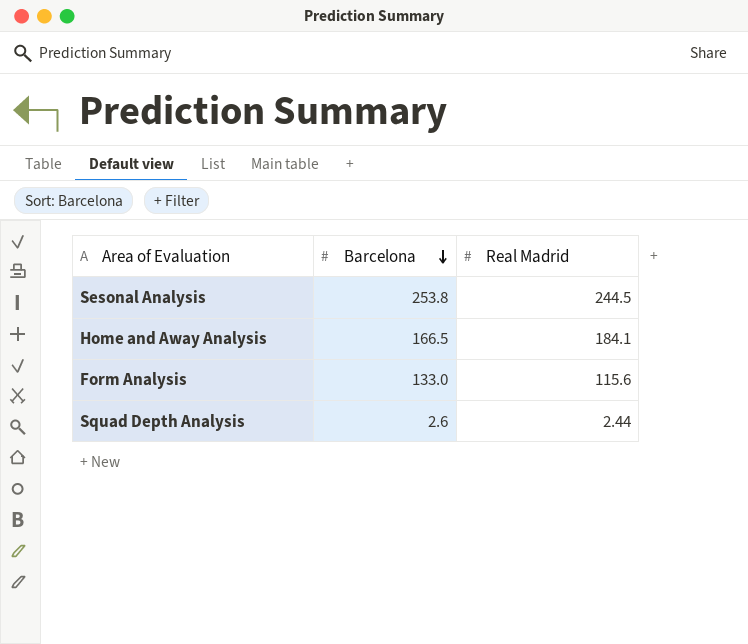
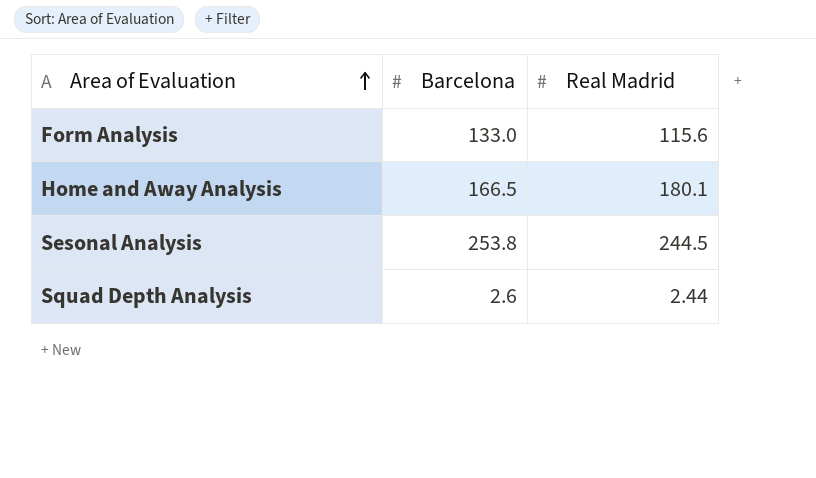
row order: Barcelona descending -> Area of Evaluation ascending
Home and Away Analysis | Real Madrid: 184.1 -> 180.1

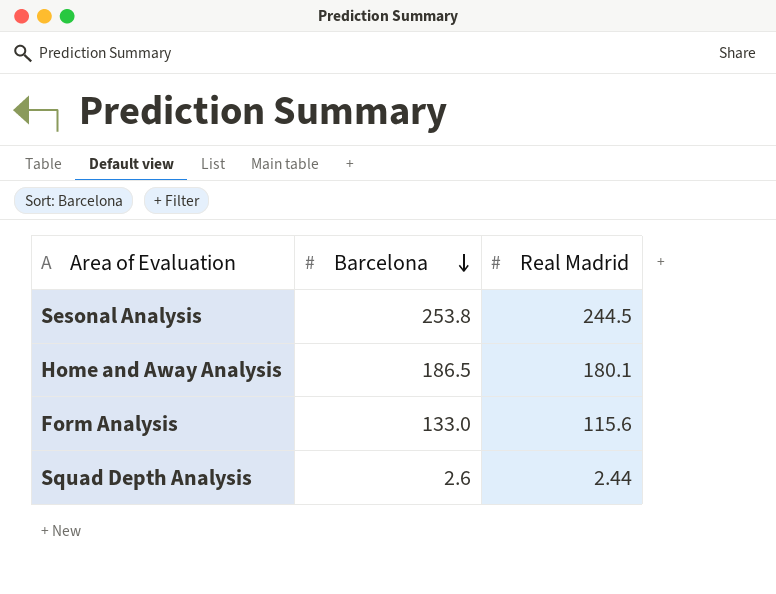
row order: Area of Evaluation ascending -> Barcelona descending
Home and Away Analysis | Barcelona: 166.5 -> 186.5

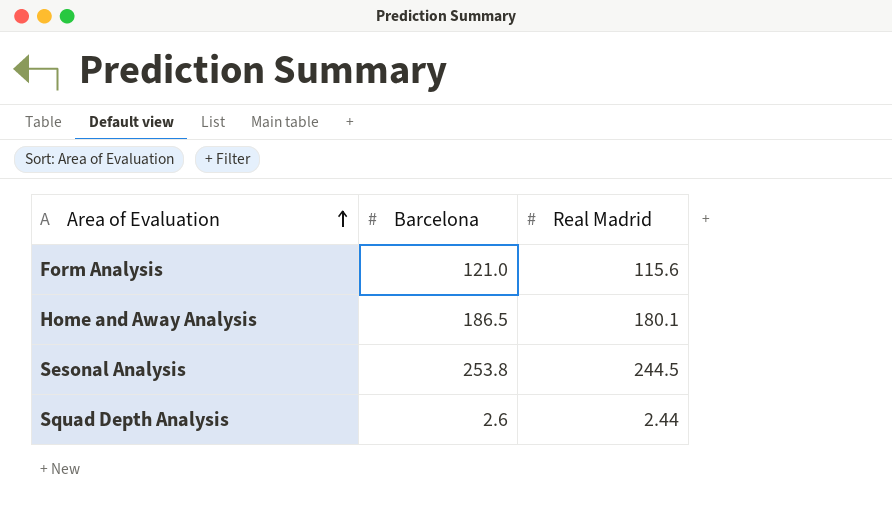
row order: Barcelona descending -> Area of Evaluation ascending
Form Analysis | Barcelona: 133.0 -> 121.0

